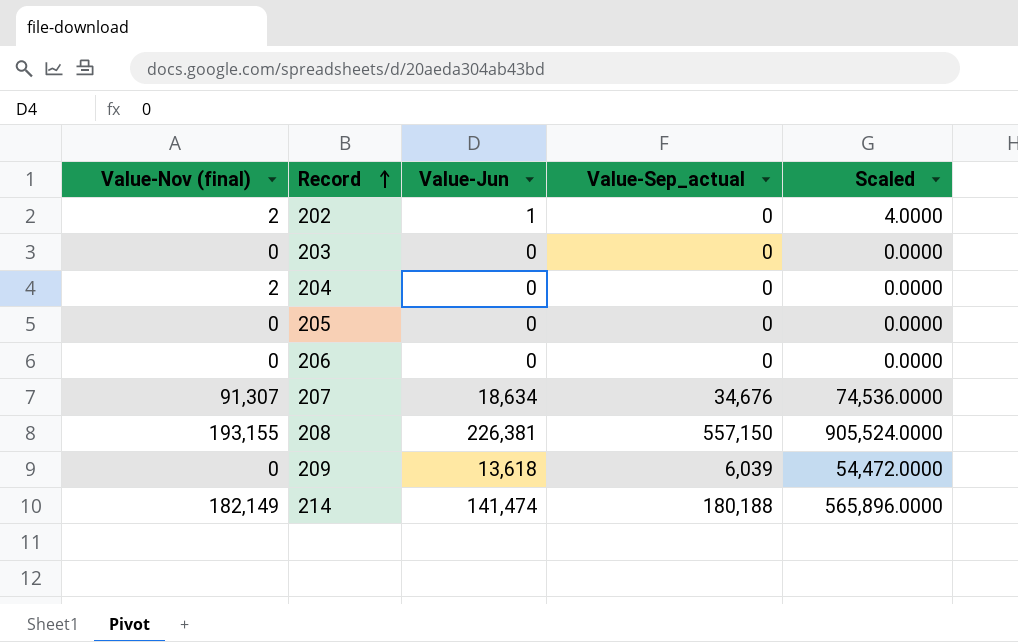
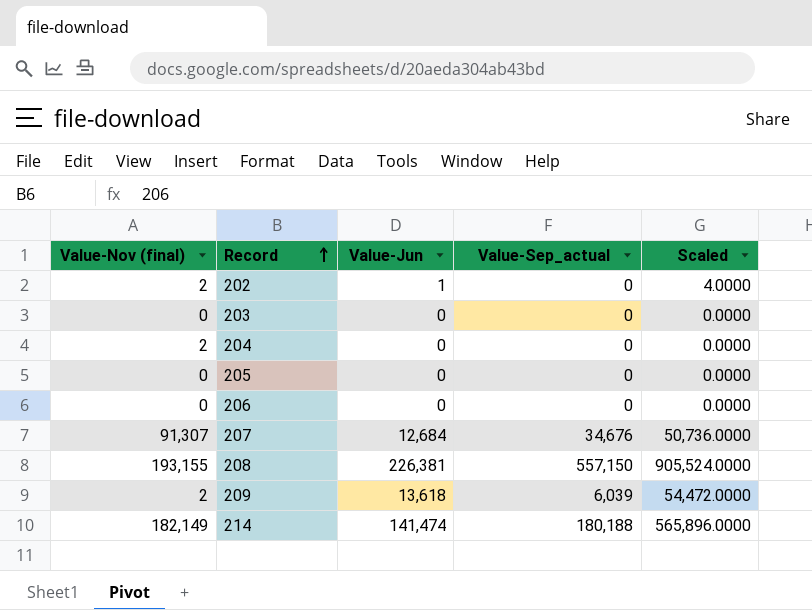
207 | Value-Jun: 18,634 -> 12,684
207 | Scaled: 74,536.0000 -> 50,736.0000
209 | Value-Nov (final): 0 -> 2

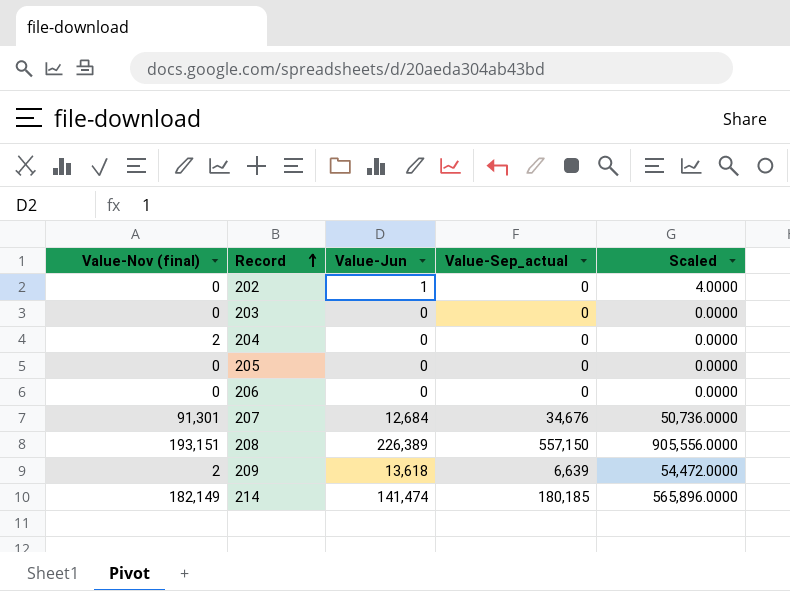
202 | Value-Nov (final): 2 -> 0
207 | Value-Nov (final): 91,307 -> 91,301
208 | Value-Nov (final): 193,155 -> 193,151
208 | Value-Jun: 226,381 -> 226,389
208 | Scaled: 905,524.0000 -> 905,556.0000
209 | Value-Sep_actual: 6,039 -> 6,639
214 | Value-Sep_actual: 180,188 -> 180,185

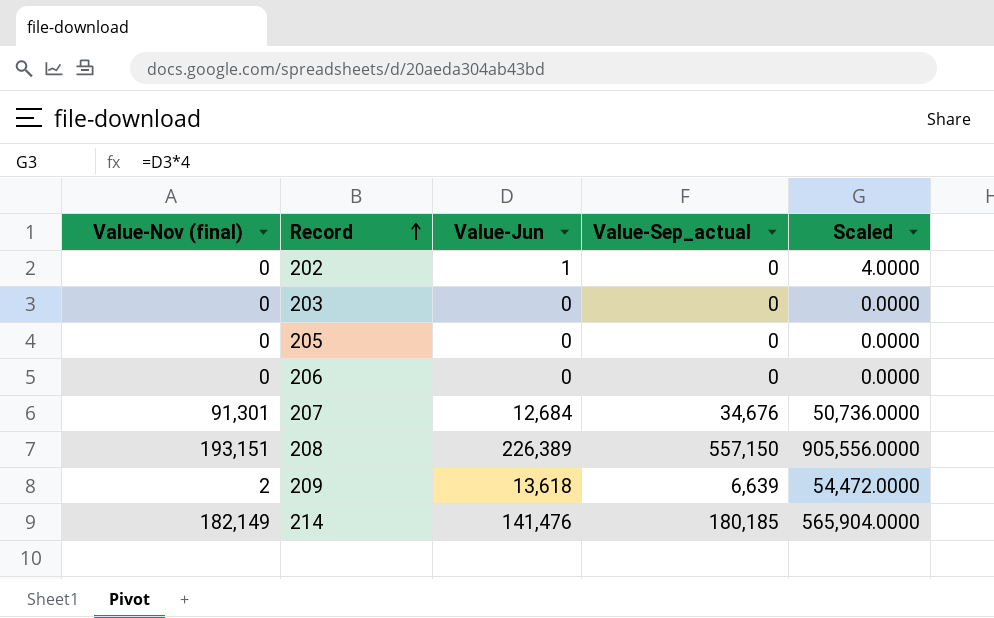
row 204: 2 | 0 | 0 | 0.0000 -> none
214 | Value-Jun: 141,474 -> 141,476
214 | Scaled: 565,896.0000 -> 565,904.0000

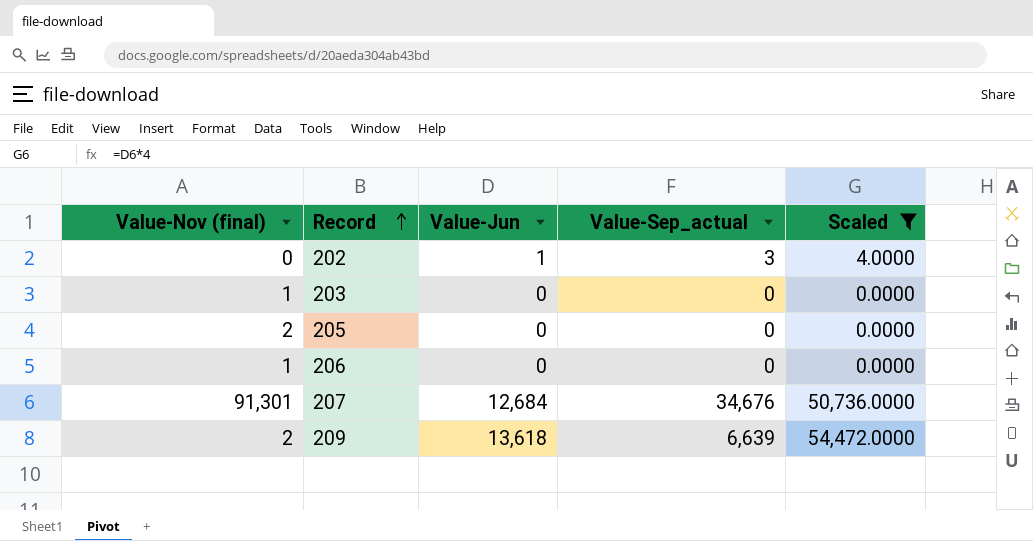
filter: none -> Scaled <= 54,472.0000
202 | Value-Sep_actual: 0 -> 3
203 | Value-Nov (final): 0 -> 1
205 | Value-Nov (final): 0 -> 2
206 | Value-Nov (final): 0 -> 1

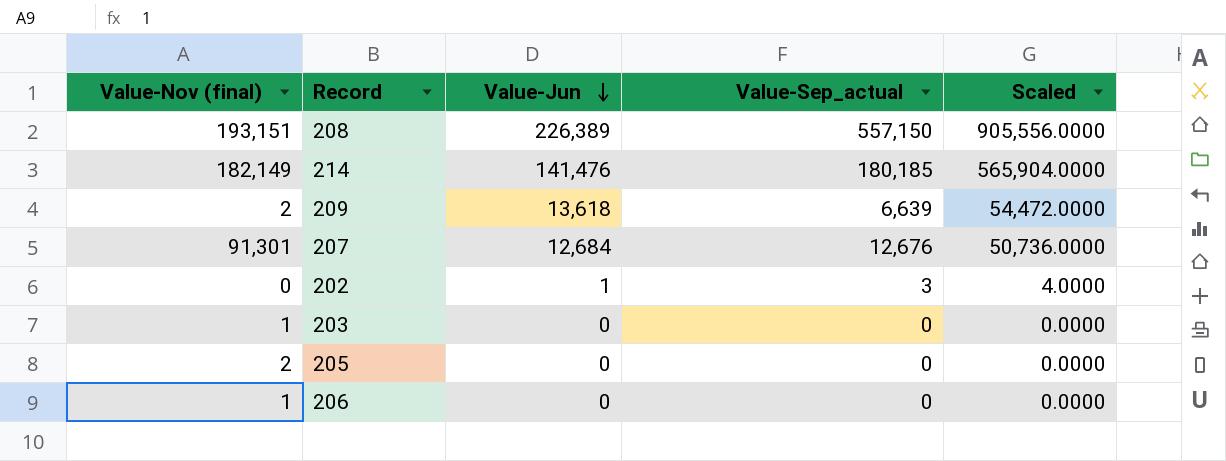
filter: Scaled <= 54,472.0000 -> none
row order: Record ascending -> Value-Jun descending
207 | Value-Sep_actual: 34,676 -> 12,676

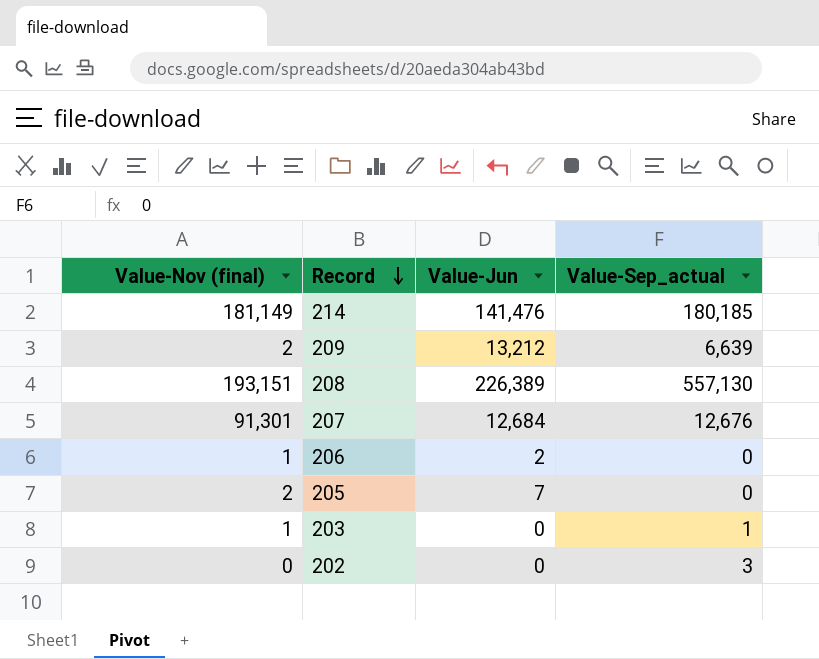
row order: Value-Jun descending -> Record descending
column Scaled | formula: [Value-Jun] * 4 -> none
214 | Value-Nov (final): 182,149 -> 181,149
209 | Value-Jun: 13,618 -> 13,212
208 | Value-Sep_actual: 557,150 -> 557,130
206 | Value-Jun: 0 -> 2
205 | Value-Jun: 0 -> 7
203 | Value-Sep_actual: 0 -> 1
202 | Value-Jun: 1 -> 0

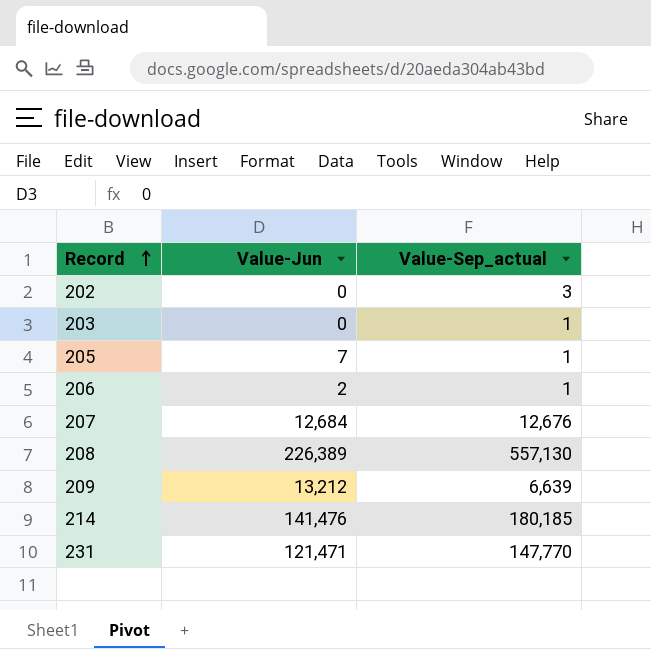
row order: Record descending -> Record ascending
column Value-Nov (final) | position: 1 -> none
205 | Value-Sep_actual: 0 -> 1
206 | Value-Sep_actual: 0 -> 1
row 231: none -> 121,471 | 147,770

